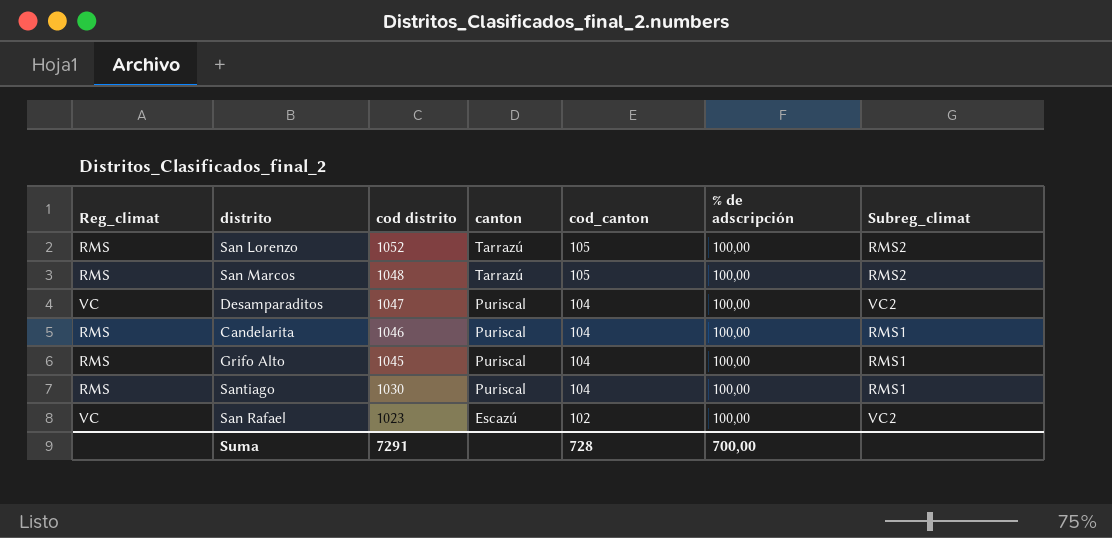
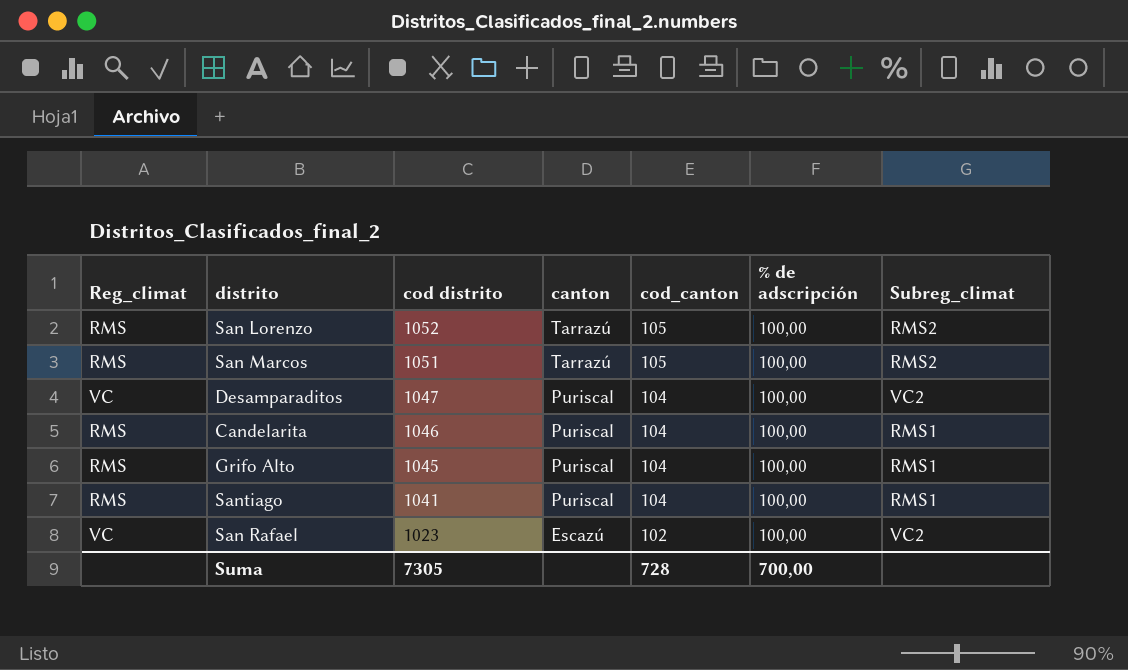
San Marcos | cod distrito: 1048 -> 1051
Santiago | cod distrito: 1030 -> 1041
Suma | cod distrito: 7291 -> 7305

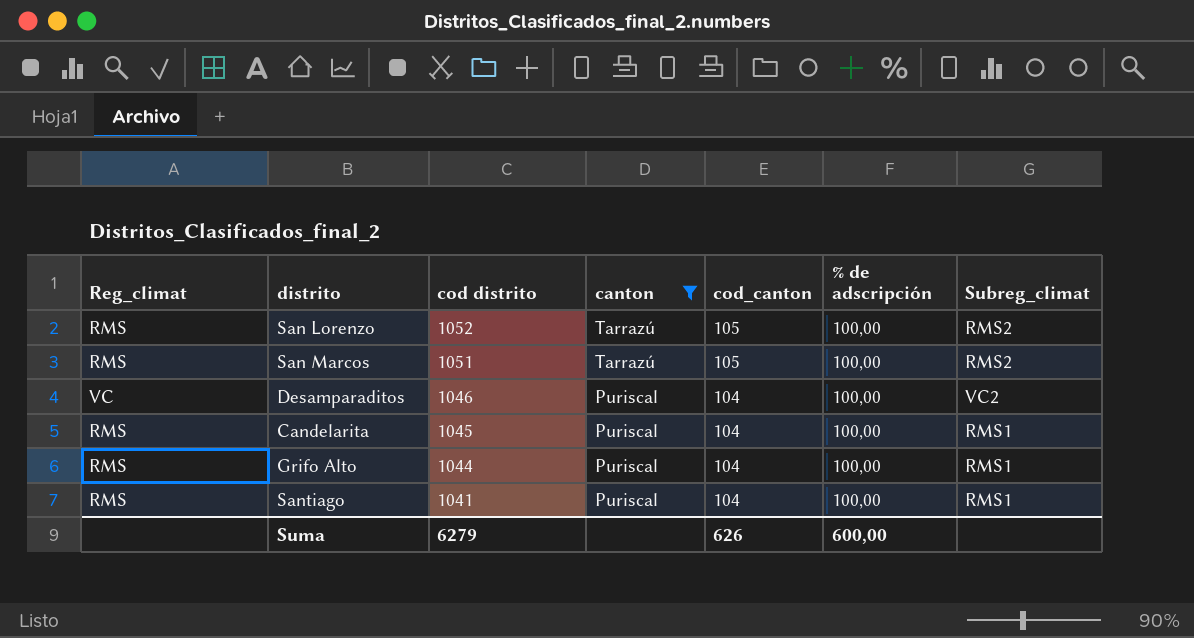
filter: none -> canton != Escazú
Desamparaditos | cod distrito: 1047 -> 1046
Candelarita | cod distrito: 1046 -> 1045
Grifo Alto | cod distrito: 1045 -> 1044
Suma | cod distrito: 7305 -> 6279
Suma | cod_canton: 728 -> 626
Suma | % de adscripción: 700,00 -> 600,00

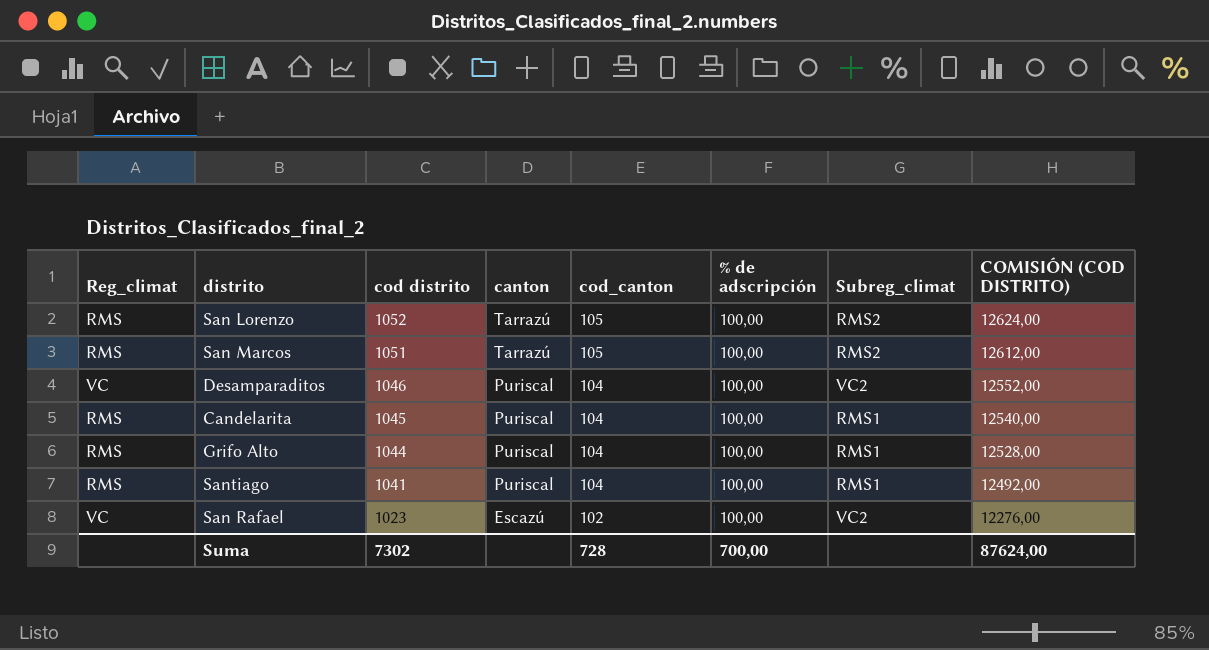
filter: canton != Escazú -> none
column COMISIÓN (COD DISTRITO) | formula: none -> [cod distrito] * 12
Suma | cod distrito: 6279 -> 7302
Suma | cod_canton: 626 -> 728
Suma | % de adscripción: 600,00 -> 700,00

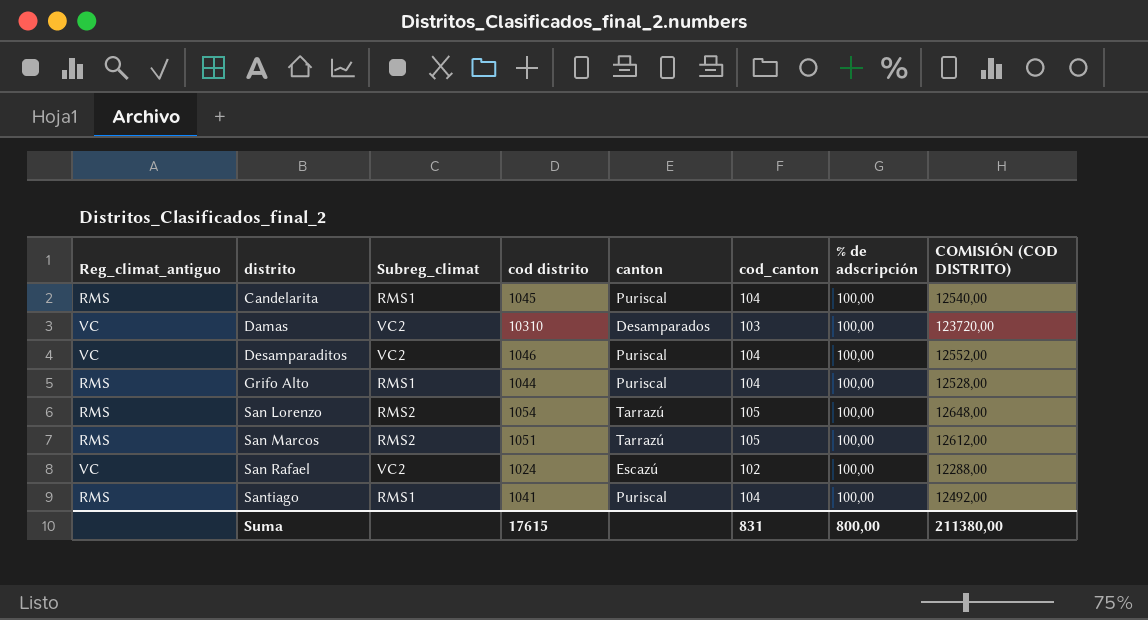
row order: cod distrito descending -> distrito ascending
column name: Reg_climat -> Reg_climat_antiguo
column Subreg_climat | position: 7 -> 3
row Damas: none -> VC | VC2 | 10310 | Desamparados | 103 | 100,00 | 123720,00
San Lorenzo | cod distrito: 1052 -> 1054
San Lorenzo | COMISIÓN (COD DISTRITO): 12624,00 -> 12648,00
San Rafael | cod distrito: 1023 -> 1024
San Rafael | COMISIÓN (COD DISTRITO): 12276,00 -> 12288,00
Suma | cod distrito: 7302 -> 17615
Suma | cod_canton: 728 -> 831
Suma | % de adscripción: 700,00 -> 800,00
Suma | COMISIÓN (COD DISTRITO): 87624,00 -> 211380,00

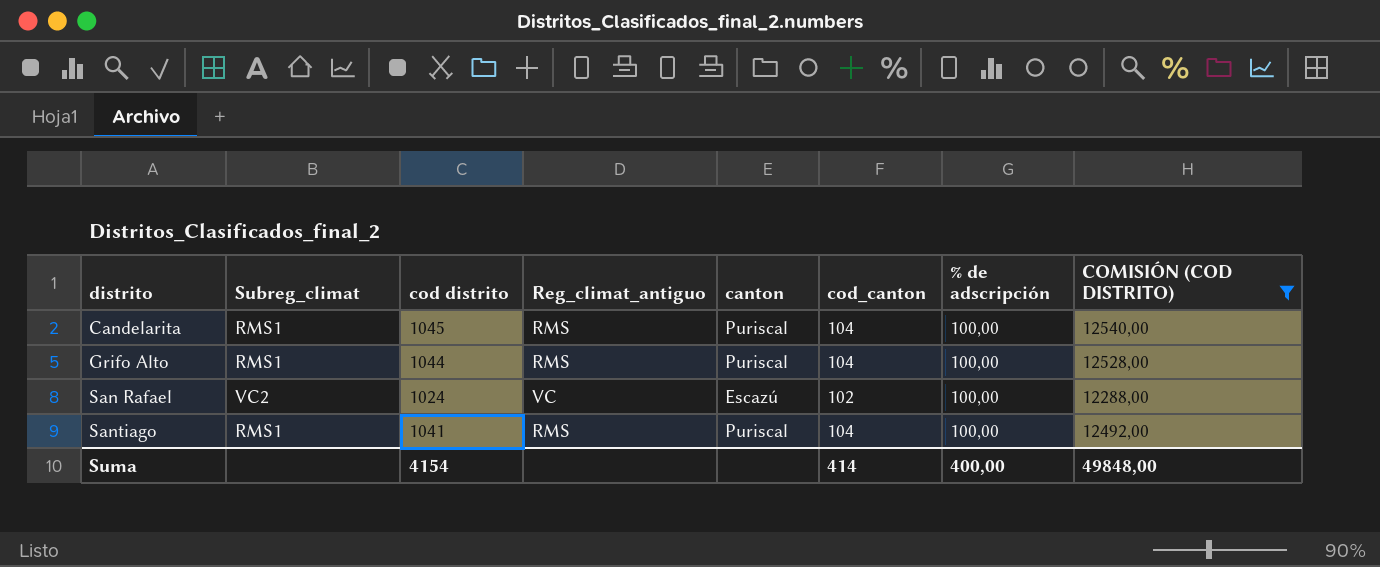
filter: none -> COMISIÓN (COD DISTRITO) <= 12540,00
column Reg_climat_antiguo | position: 1 -> 4
Suma | cod distrito: 17615 -> 4154
Suma | cod_canton: 831 -> 414
Suma | % de adscripción: 800,00 -> 400,00
Suma | COMISIÓN (COD DISTRITO): 211380,00 -> 49848,00

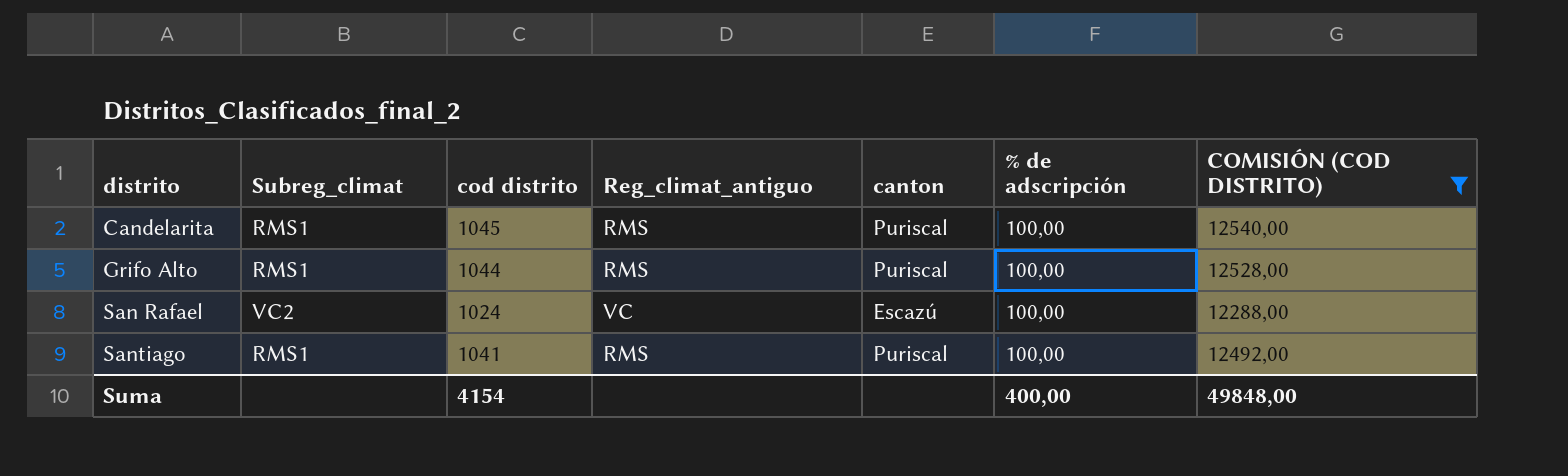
column cod_canton | position: 6 -> none

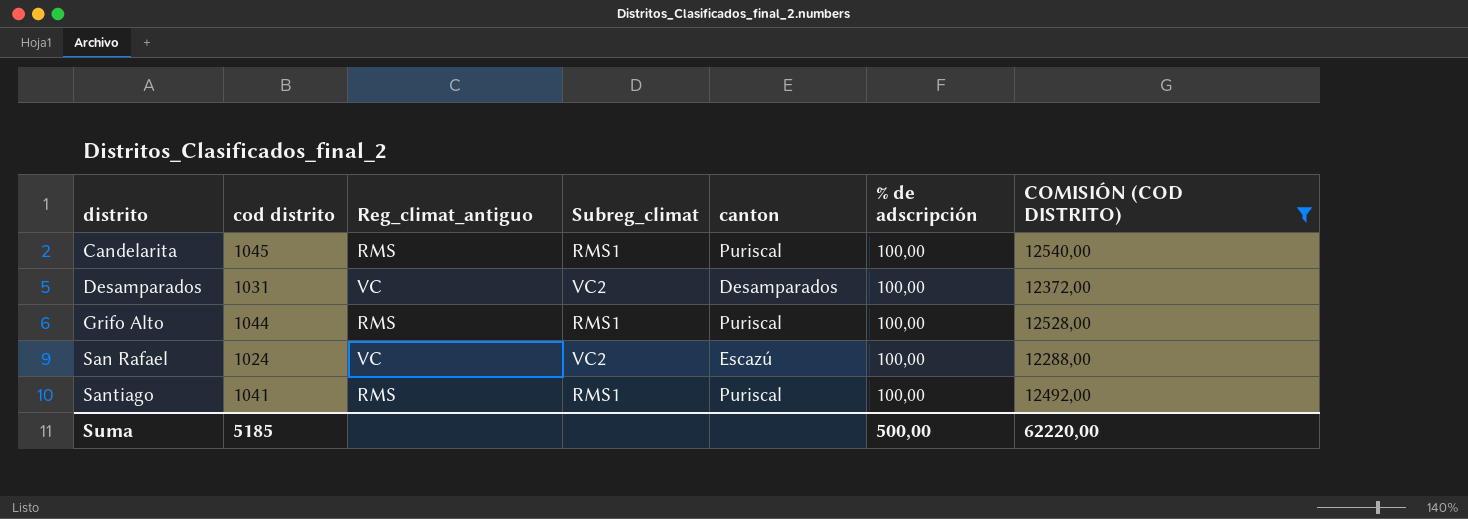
column Subreg_climat | position: 2 -> 4
row Desamparados: none -> 1031 | VC | VC2 | Desamparados | 100,00 | 12372,00
Suma | cod distrito: 4154 -> 5185
Suma | % de adscripción: 400,00 -> 500,00
Suma | COMISIÓN (COD DISTRITO): 49848,00 -> 62220,00

